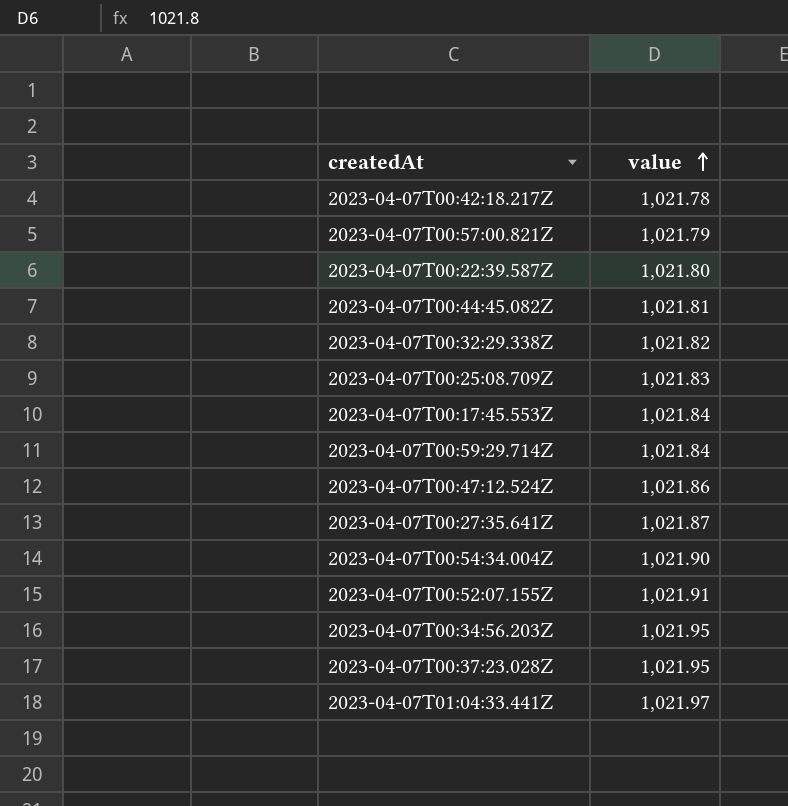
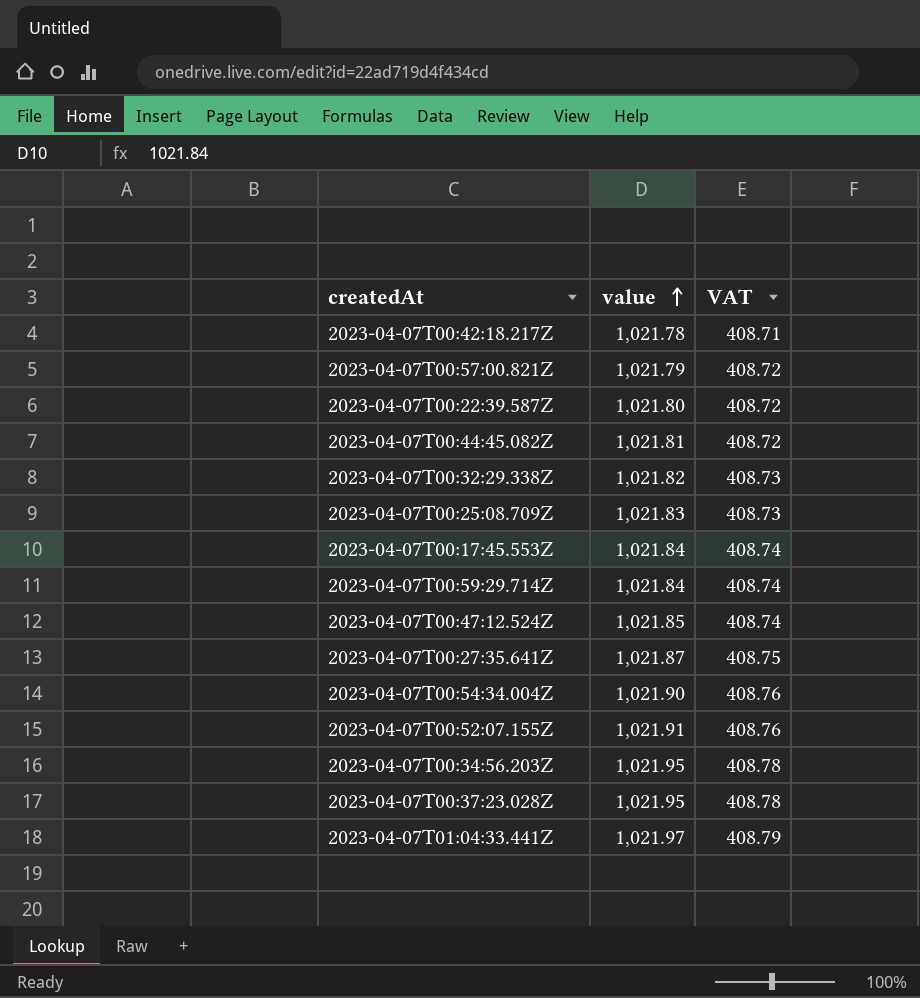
column VAT | formula: none -> [value] * 0.4
2023-04-07T00:47:12.524Z | value: 1,021.86 -> 1,021.85

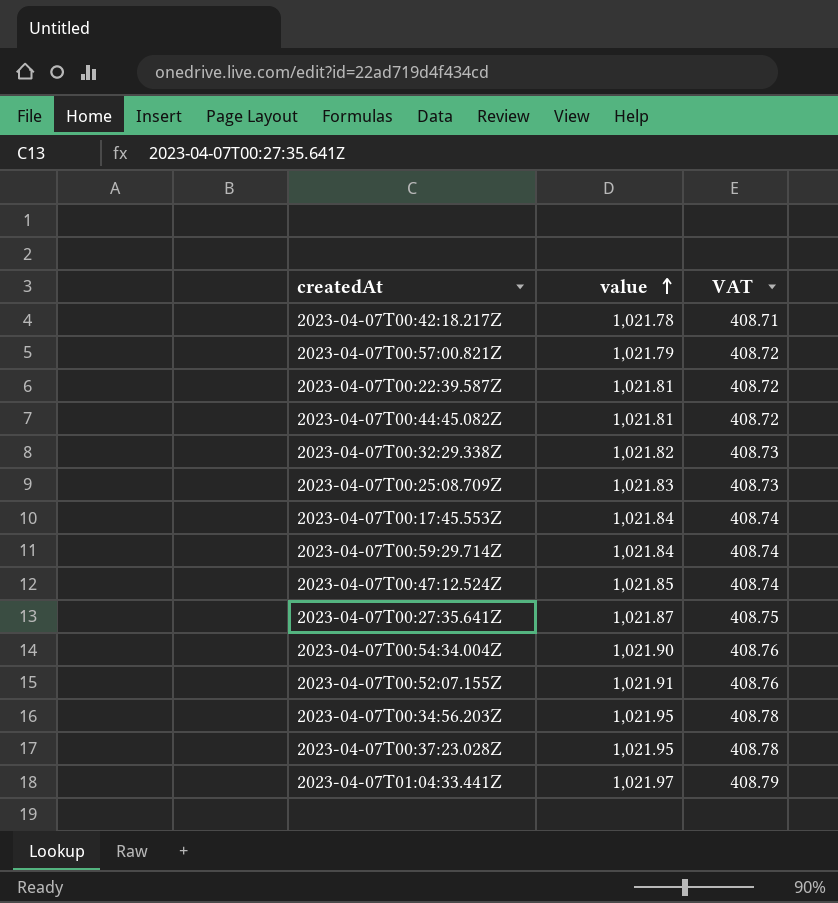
2023-04-07T00:22:39.587Z | value: 1,021.80 -> 1,021.81

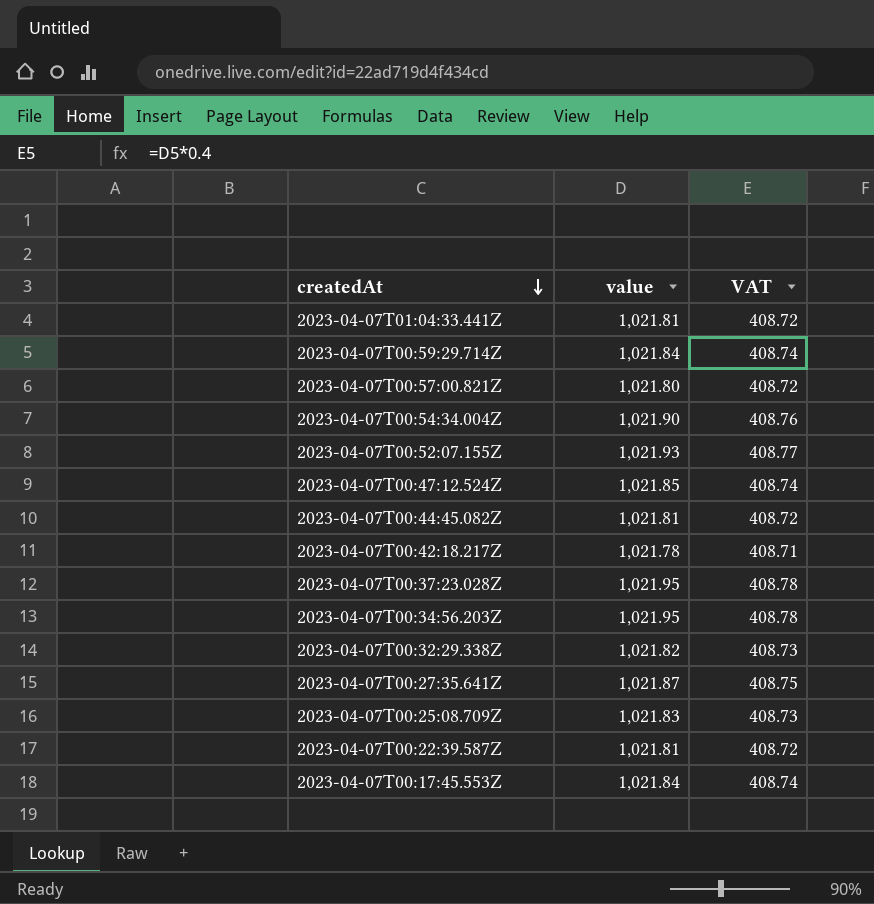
row order: value ascending -> createdAt descending
2023-04-07T01:04:33.441Z | value: 1,021.97 -> 1,021.81
2023-04-07T01:04:33.441Z | VAT: 408.79 -> 408.72
2023-04-07T00:57:00.821Z | value: 1,021.79 -> 1,021.80
2023-04-07T00:52:07.155Z | value: 1,021.91 -> 1,021.93
2023-04-07T00:52:07.155Z | VAT: 408.76 -> 408.77

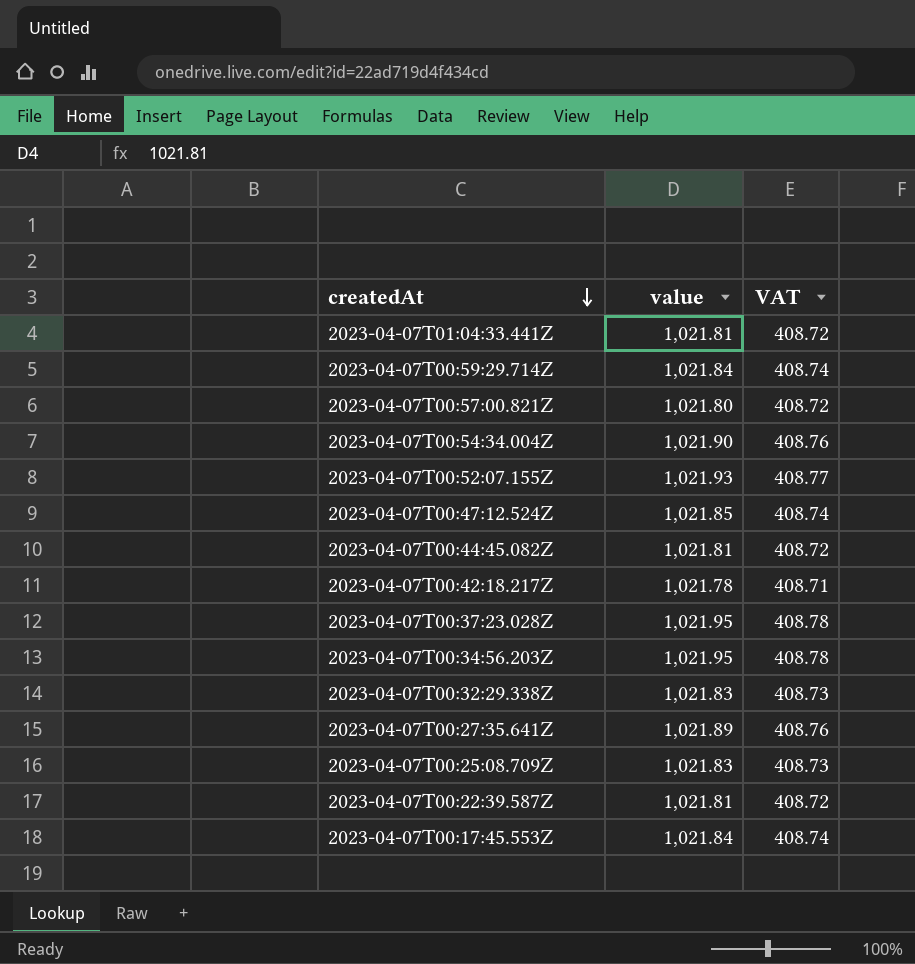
2023-04-07T00:32:29.338Z | value: 1,021.82 -> 1,021.83
2023-04-07T00:27:35.641Z | value: 1,021.87 -> 1,021.89
2023-04-07T00:27:35.641Z | VAT: 408.75 -> 408.76

